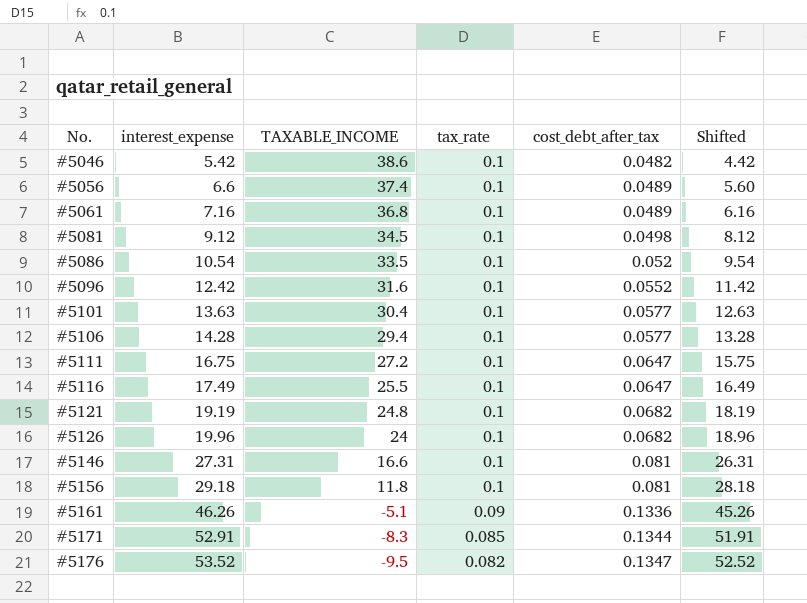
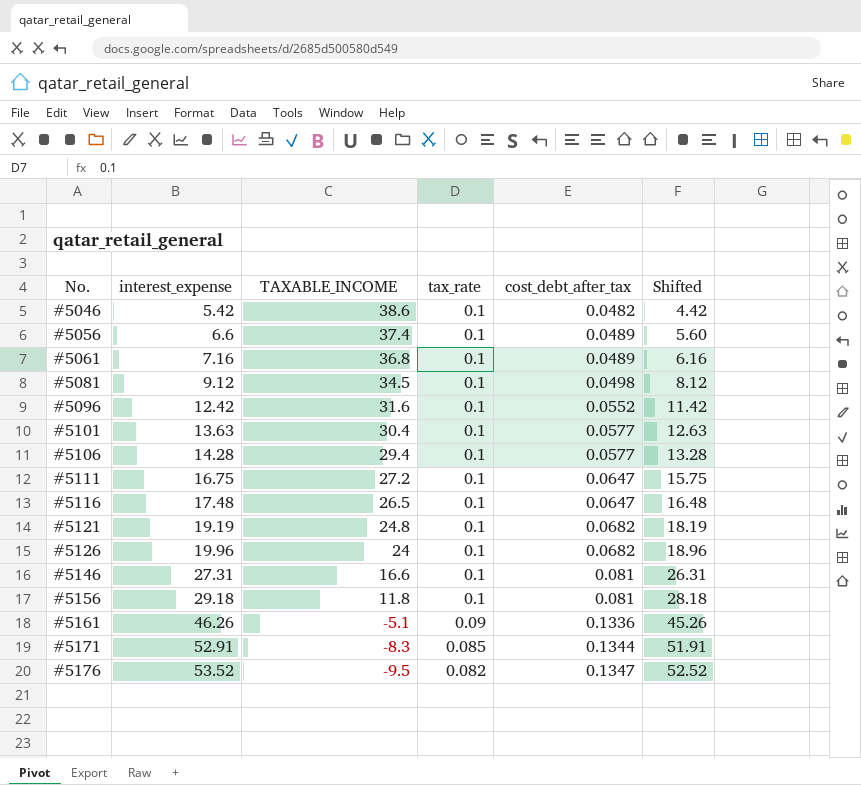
row #5086: 10.54 | 33.5 | 0.1 | 0.052 | 9.54 -> none
#5116 | interest_expense: 17.49 -> 17.48
#5116 | TAXABLE_INCOME: 25.5 -> 26.5
#5116 | Shifted: 16.49 -> 16.48

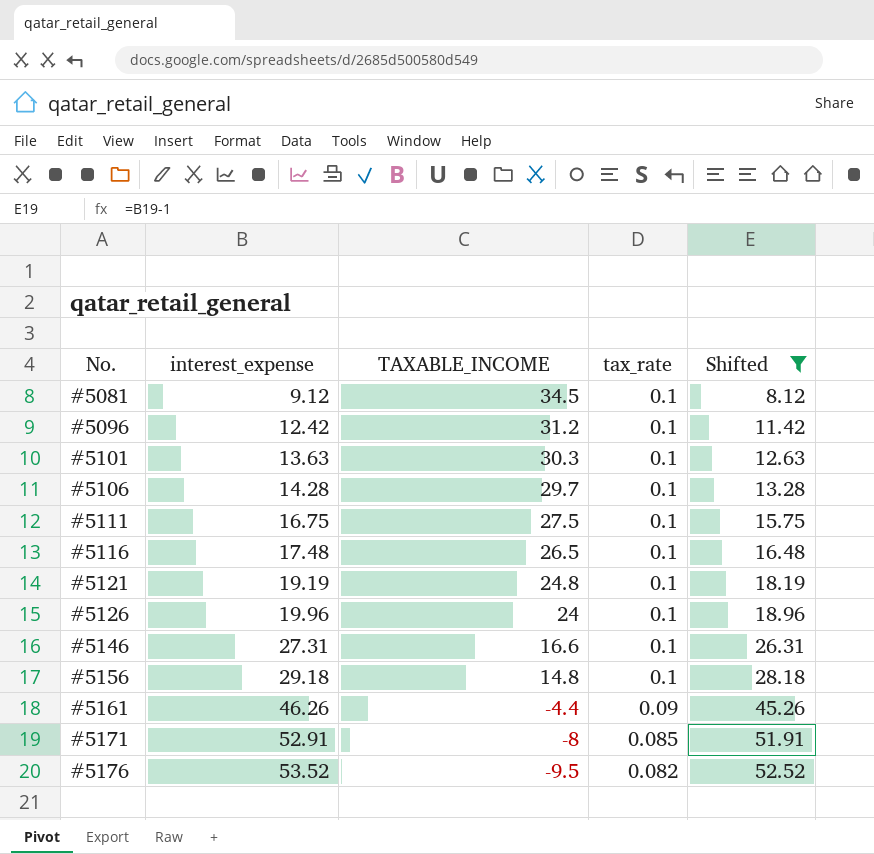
filter: none -> Shifted >= 8.12
column cost_debt_after_tax | position: 5 -> none
#5096 | TAXABLE_INCOME: 31.6 -> 31.2
#5101 | TAXABLE_INCOME: 30.4 -> 30.3
#5106 | TAXABLE_INCOME: 29.4 -> 29.7
#5111 | TAXABLE_INCOME: 27.2 -> 27.5
#5156 | TAXABLE_INCOME: 11.8 -> 14.8
#5161 | TAXABLE_INCOME: -5.1 -> -4.4
#5171 | TAXABLE_INCOME: -8.3 -> -8

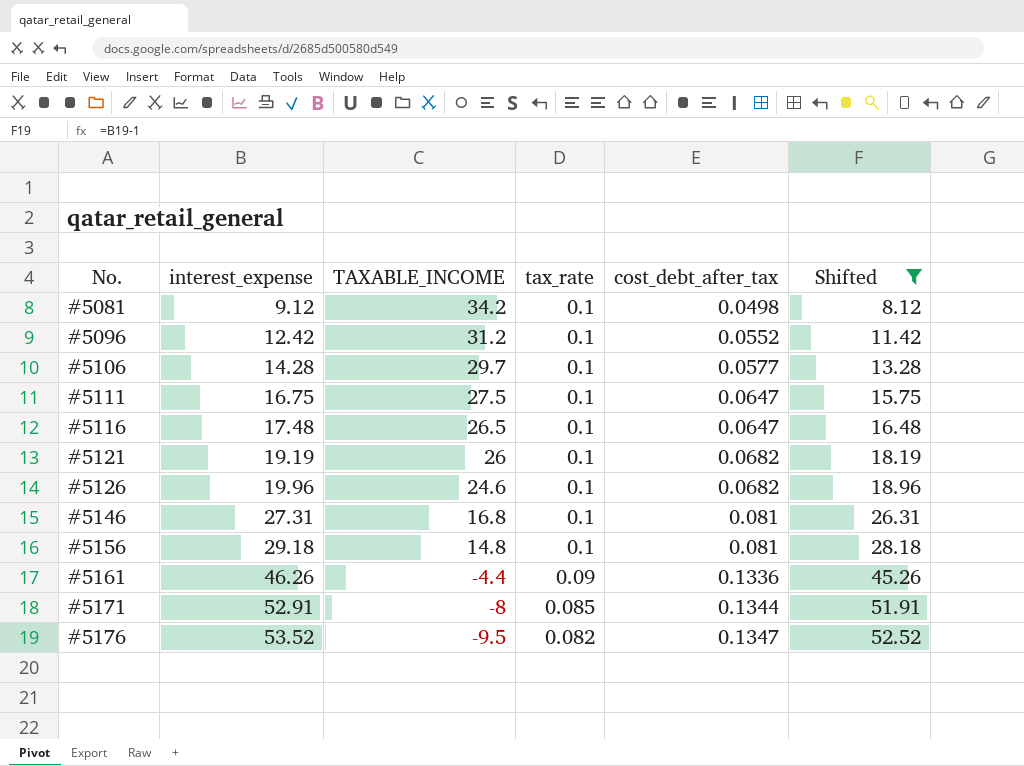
column cost_debt_after_tax | position: none -> 5
row #5101: 13.63 | 30.3 | 0.1 | 12.63 -> none
#5081 | TAXABLE_INCOME: 34.5 -> 34.2
#5121 | TAXABLE_INCOME: 24.8 -> 26
#5126 | TAXABLE_INCOME: 24 -> 24.6
#5146 | TAXABLE_INCOME: 16.6 -> 16.8

